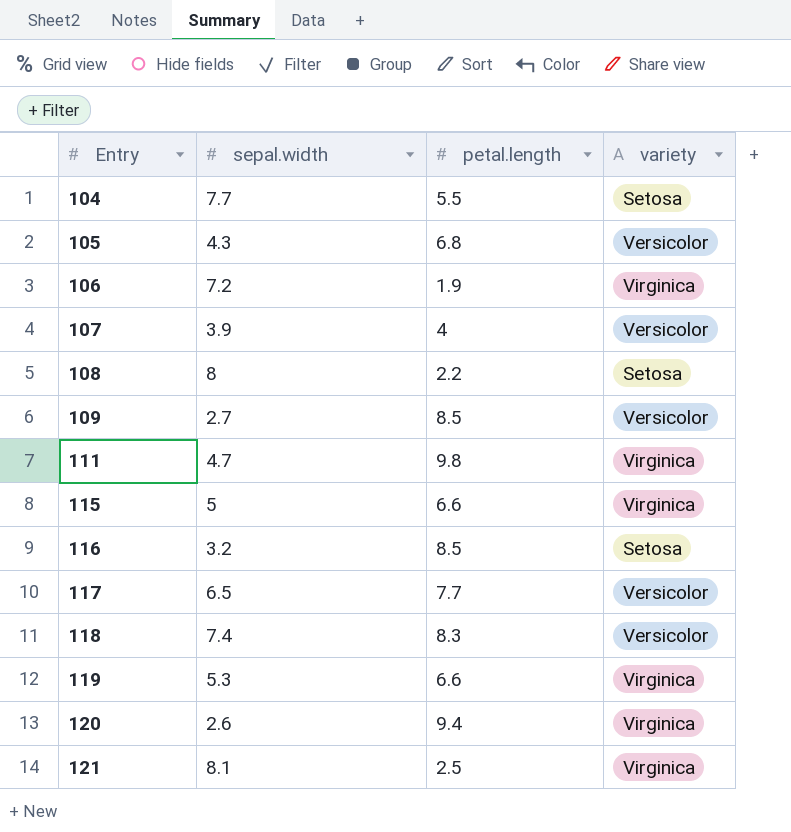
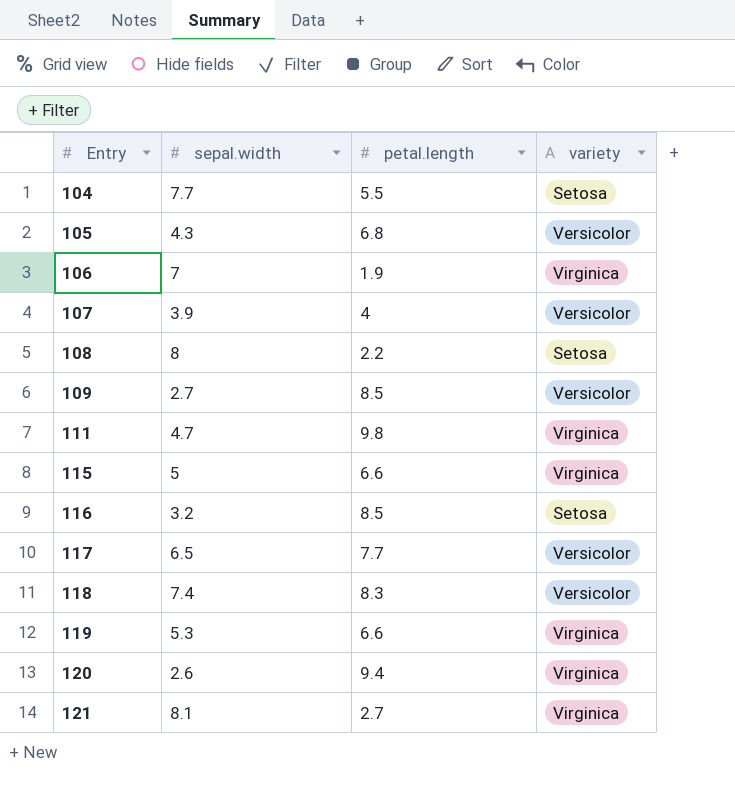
106 | sepal.width: 7.2 -> 7
121 | petal.length: 2.5 -> 2.7

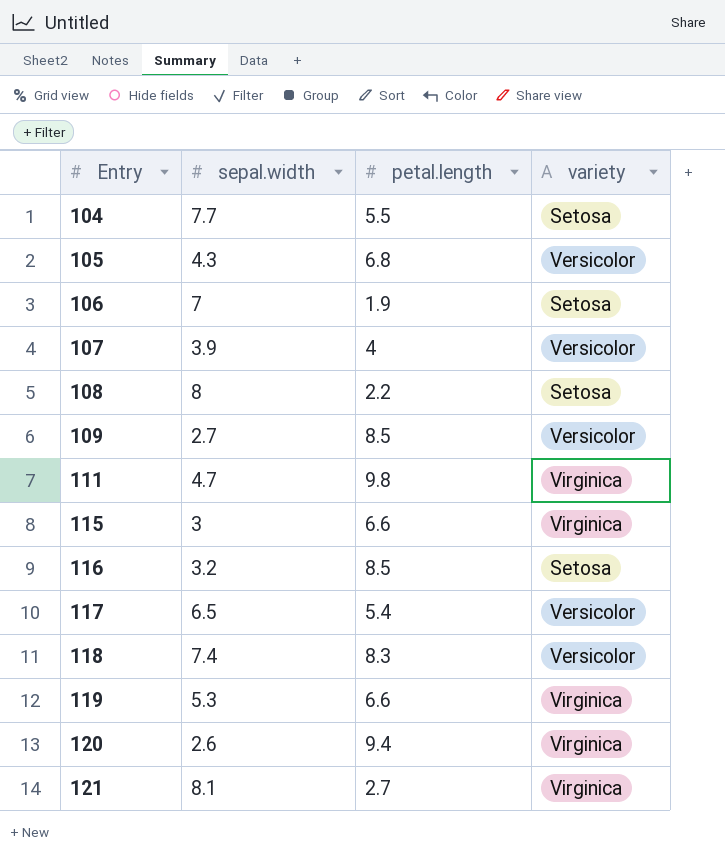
106 | variety: Virginica -> Setosa
115 | sepal.width: 5 -> 3
117 | petal.length: 7.7 -> 5.4

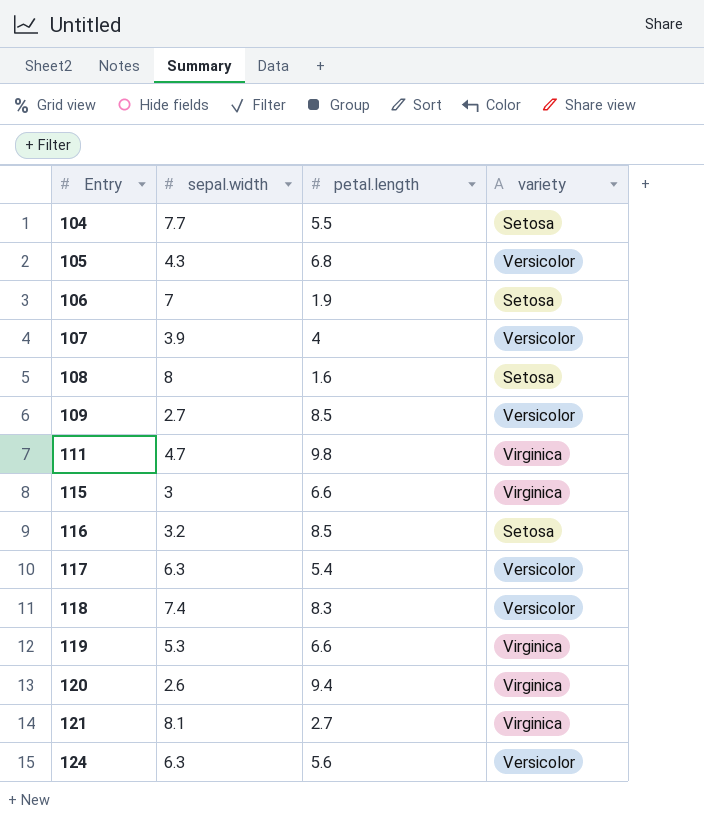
108 | petal.length: 2.2 -> 1.6
117 | sepal.width: 6.5 -> 6.3
row 124: none -> 6.3 | 5.6 | Versicolor

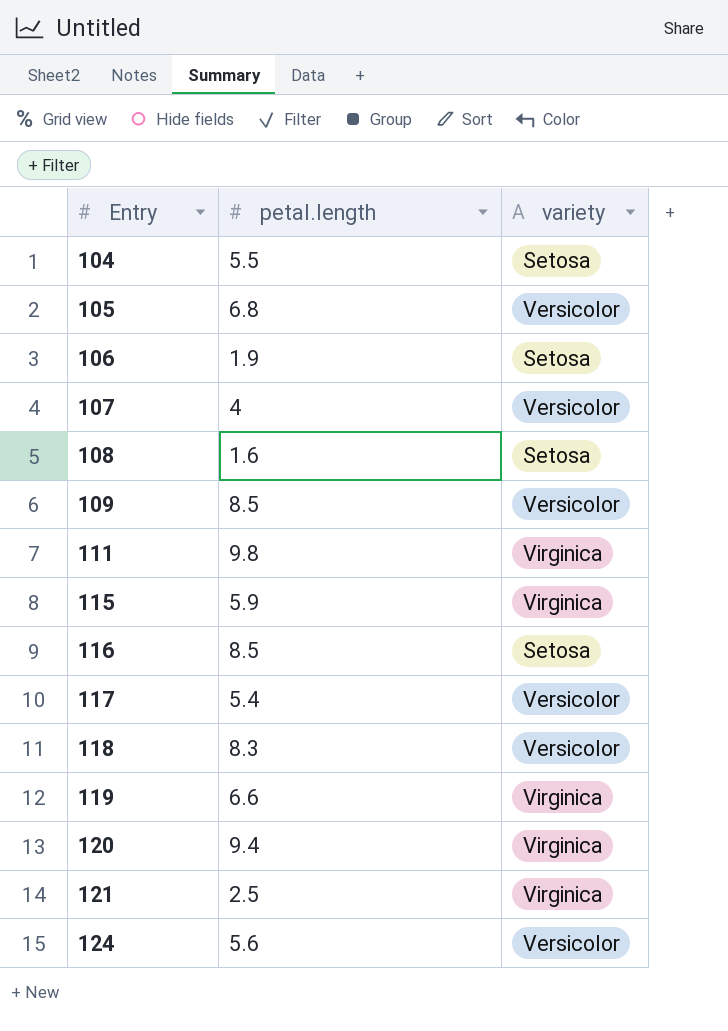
column sepal.width | position: 2 -> none
115 | petal.length: 6.6 -> 5.9
121 | petal.length: 2.7 -> 2.5

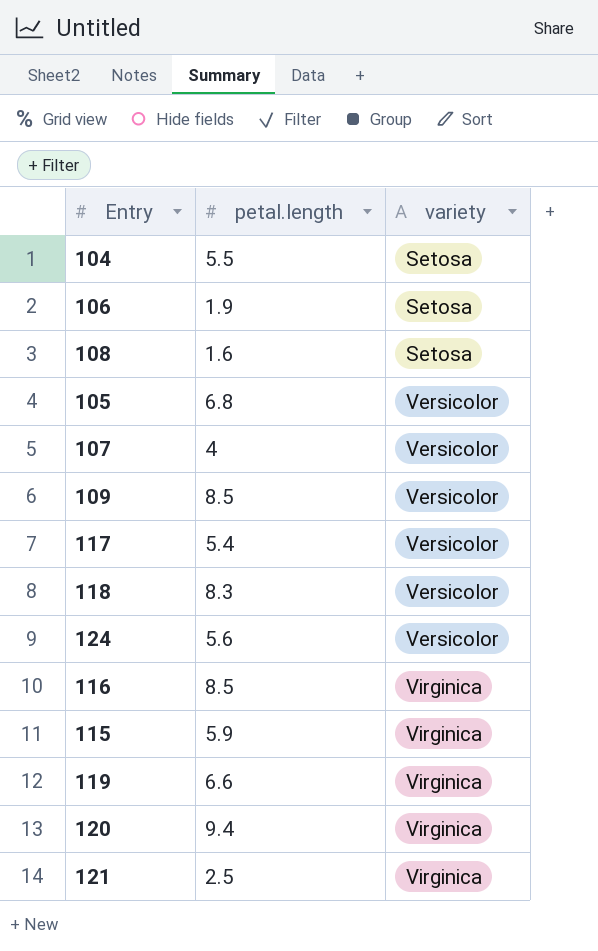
row order: Entry ascending -> variety ascending
row 111: 9.8 | Virginica -> none
116 | variety: Setosa -> Virginica

